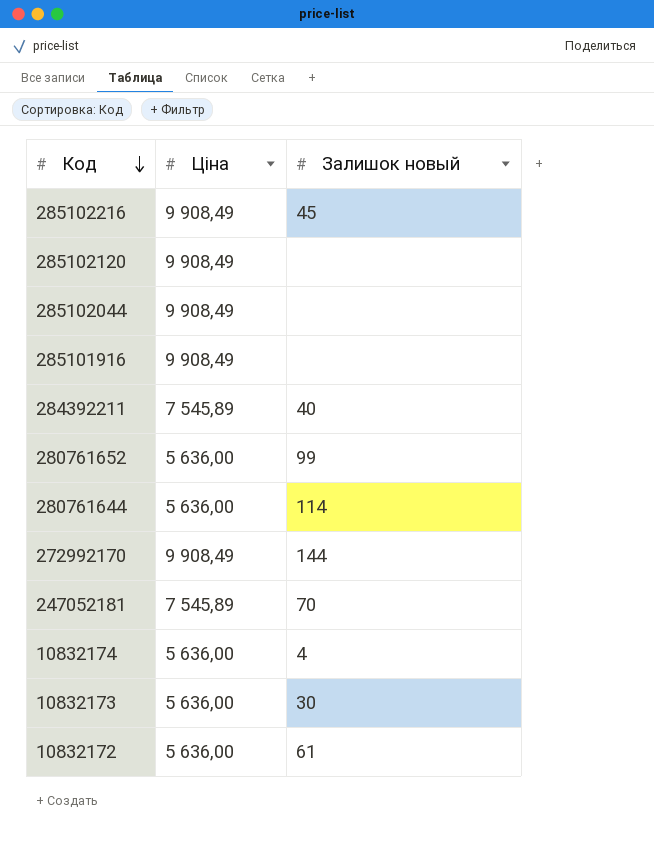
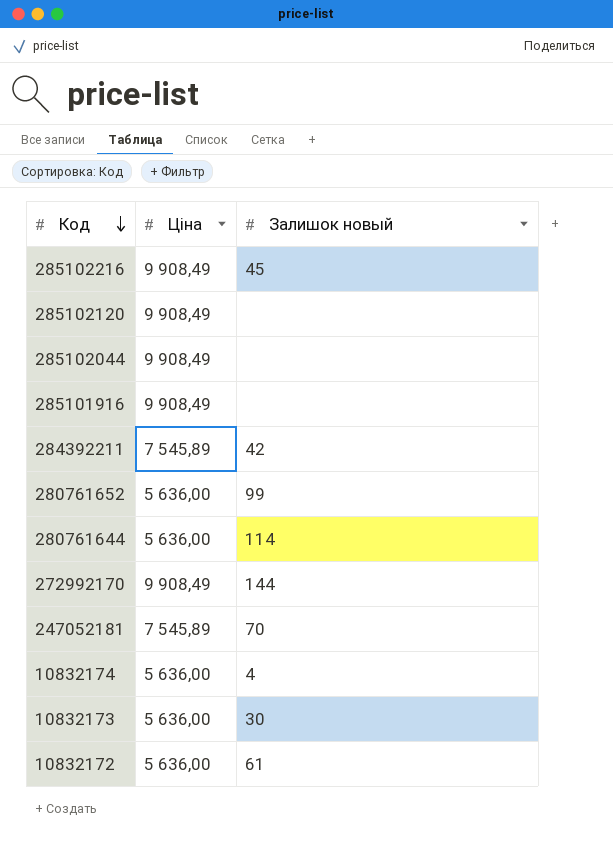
284392211 | Залишок новый: 40 -> 42

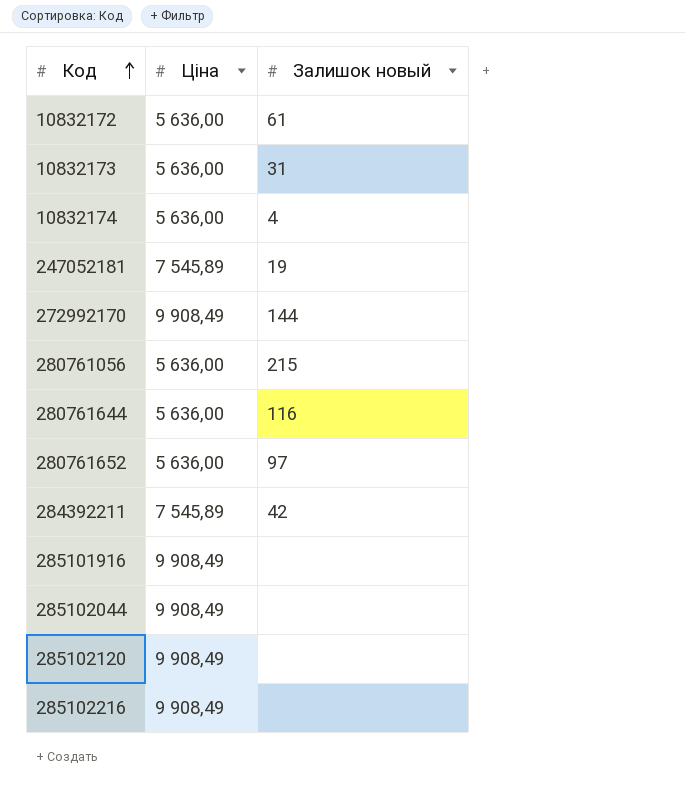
row order: Код descending -> Код ascending
10832173 | Залишок новый: 30 -> 31
247052181 | Залишок новый: 70 -> 19
row 280761056: none -> 5 636,00 | 215
280761644 | Залишок новый: 114 -> 116
280761652 | Залишок новый: 99 -> 97
285102216 | Залишок новый: 45 -> none

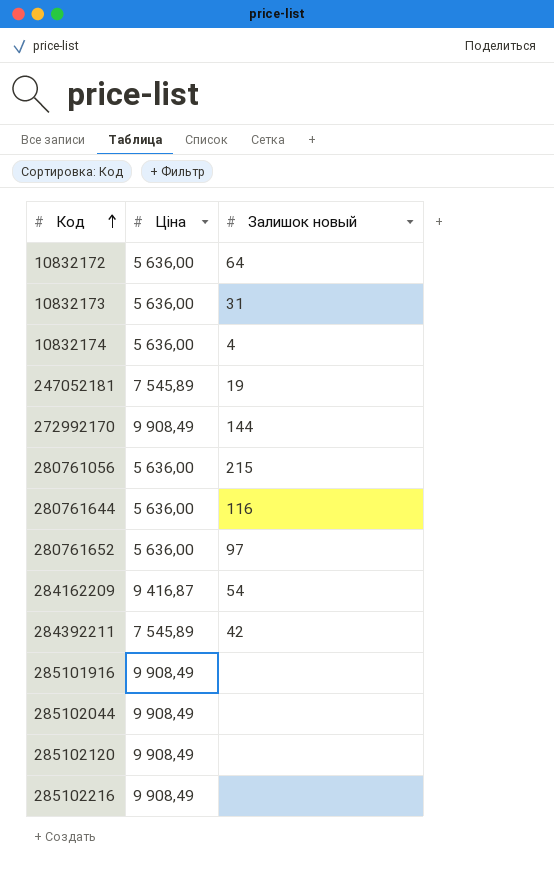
10832172 | Залишок новый: 61 -> 64
row 284162209: none -> 9 416,87 | 54

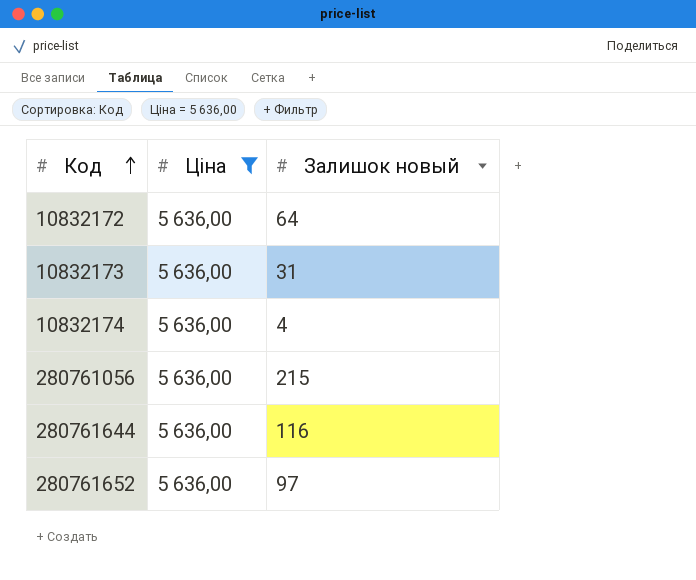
filter: none -> Ціна = 5 636,00

